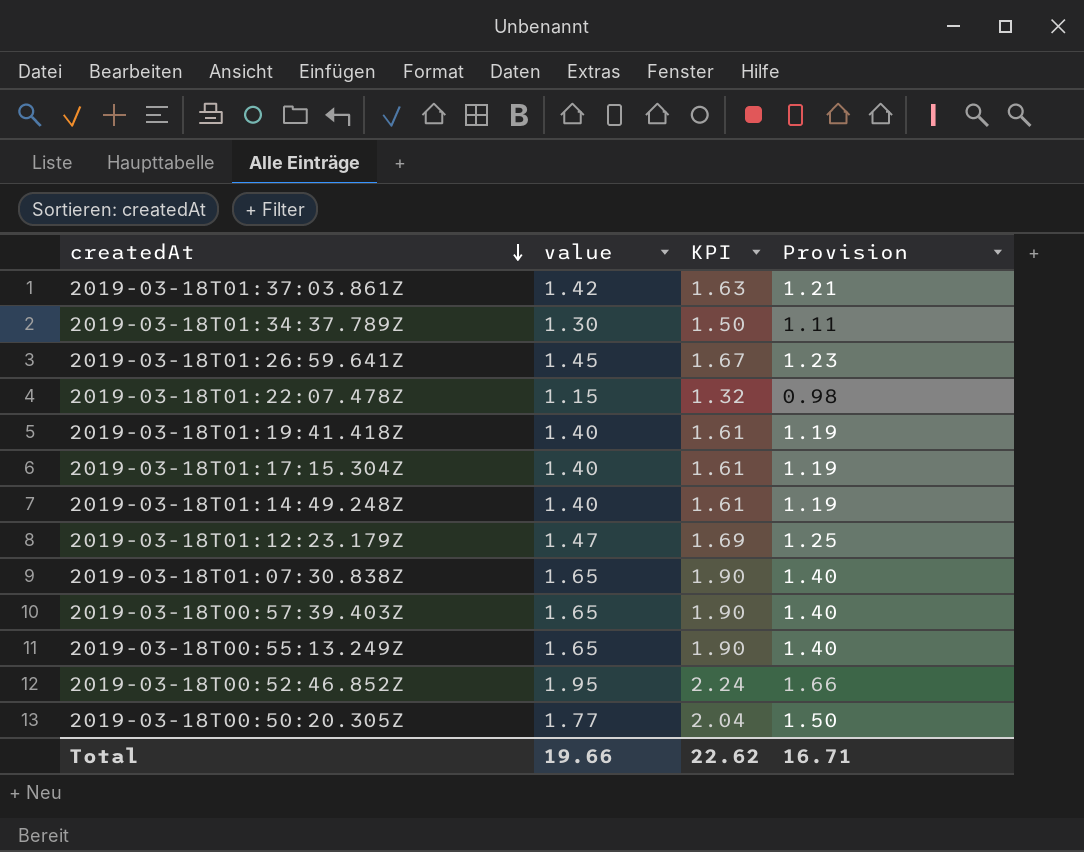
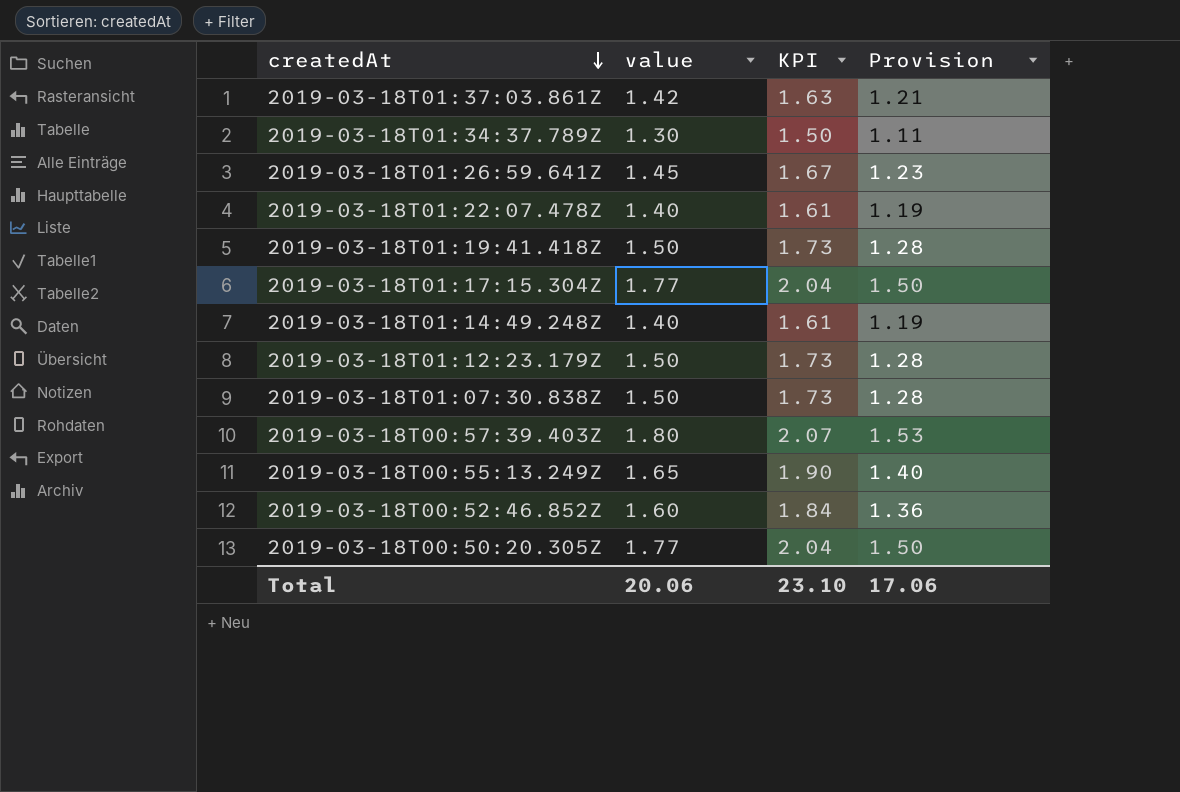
2019-03-18T01:22:07.478Z | value: 1.15 -> 1.40
2019-03-18T01:22:07.478Z | KPI: 1.32 -> 1.61
2019-03-18T01:22:07.478Z | Provision: 0.98 -> 1.19
2019-03-18T01:19:41.418Z | value: 1.40 -> 1.50
2019-03-18T01:19:41.418Z | KPI: 1.61 -> 1.73
2019-03-18T01:19:41.418Z | Provision: 1.19 -> 1.28
2019-03-18T01:17:15.304Z | value: 1.40 -> 1.77
2019-03-18T01:17:15.304Z | KPI: 1.61 -> 2.04
2019-03-18T01:17:15.304Z | Provision: 1.19 -> 1.50
2019-03-18T01:12:23.179Z | value: 1.47 -> 1.50
2019-03-18T01:12:23.179Z | KPI: 1.69 -> 1.73
2019-03-18T01:12:23.179Z | Provision: 1.25 -> 1.28
2019-03-18T01:07:30.838Z | value: 1.65 -> 1.50
2019-03-18T01:07:30.838Z | KPI: 1.90 -> 1.73
2019-03-18T01:07:30.838Z | Provision: 1.40 -> 1.28
2019-03-18T00:57:39.403Z | value: 1.65 -> 1.80
2019-03-18T00:57:39.403Z | KPI: 1.90 -> 2.07
2019-03-18T00:57:39.403Z | Provision: 1.40 -> 1.53
2019-03-18T00:52:46.852Z | value: 1.95 -> 1.60
2019-03-18T00:52:46.852Z | KPI: 2.24 -> 1.84
2019-03-18T00:52:46.852Z | Provision: 1.66 -> 1.36
Total | value: 19.66 -> 20.06
Total | KPI: 22.62 -> 23.10
Total | Provision: 16.71 -> 17.06

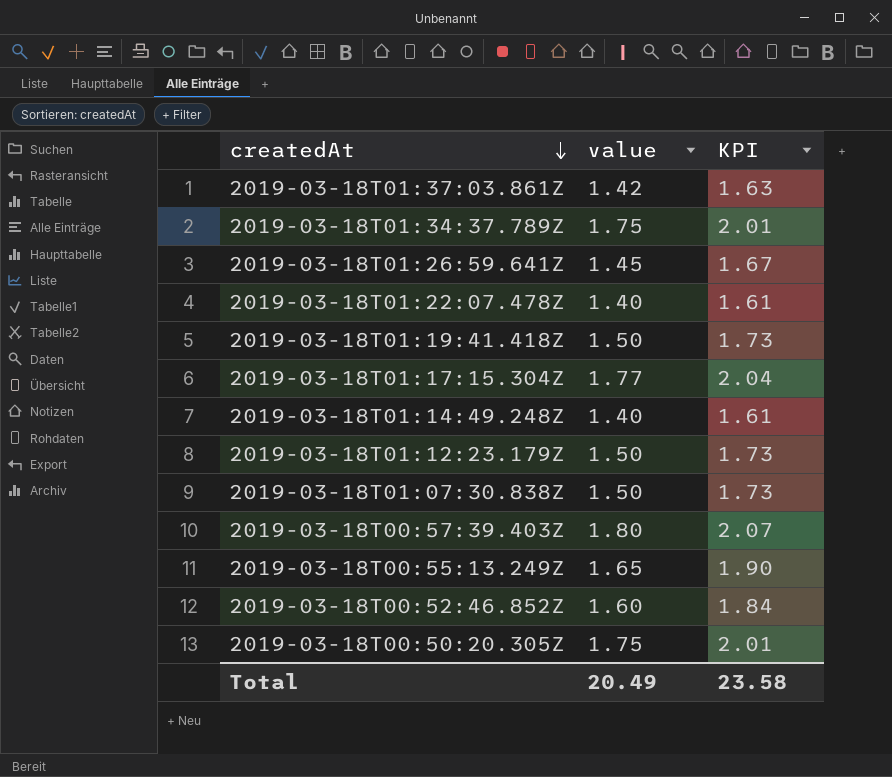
column Provision | formula: [value] * 0.85 -> none
2019-03-18T01:34:37.789Z | value: 1.30 -> 1.75
2019-03-18T01:34:37.789Z | KPI: 1.50 -> 2.01
2019-03-18T00:50:20.305Z | value: 1.77 -> 1.75
2019-03-18T00:50:20.305Z | KPI: 2.04 -> 2.01
Total | value: 20.06 -> 20.49
Total | KPI: 23.10 -> 23.58

